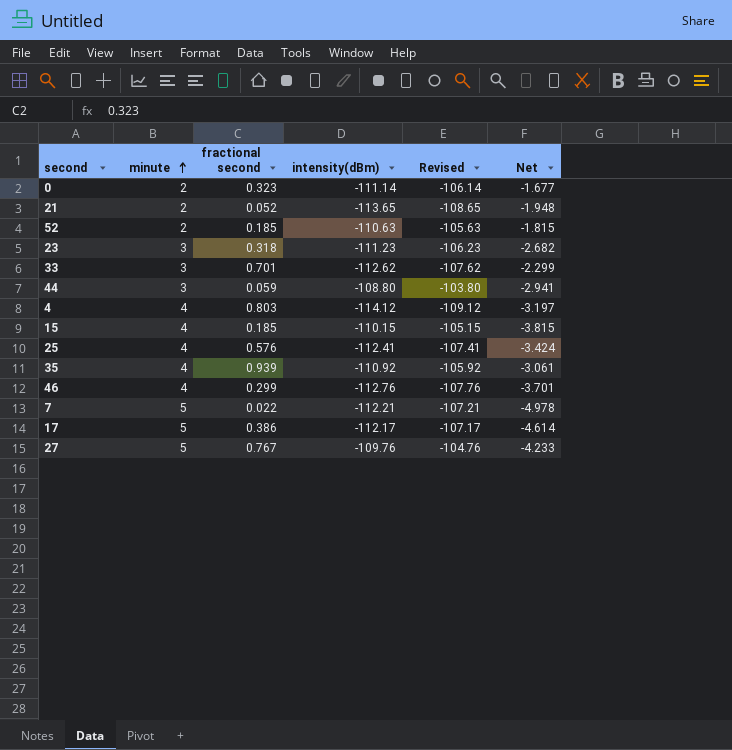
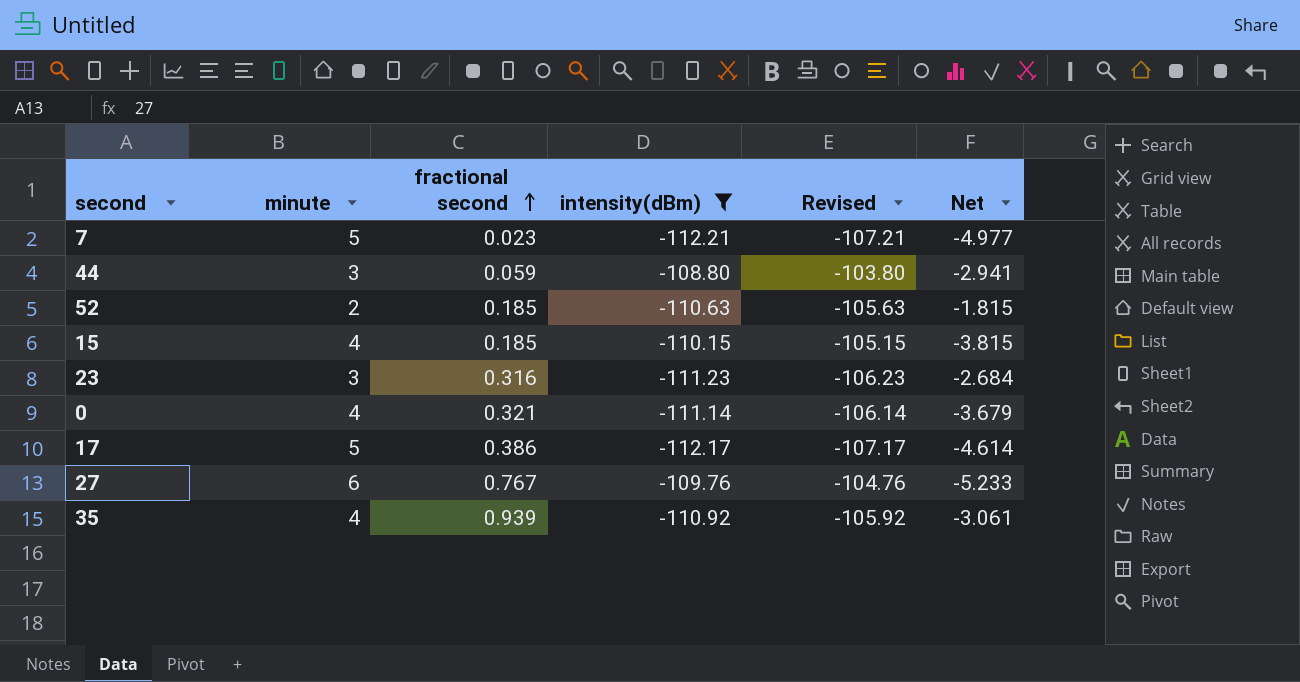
filter: none -> intensity(dBm) >= -112.21
row order: minute ascending -> fractional second ascending
7 | fractional second: 0.022 -> 0.023
7 | Net: -4.978 -> -4.977
23 | fractional second: 0.318 -> 0.316
23 | Net: -2.682 -> -2.684
0 | minute: 2 -> 4
0 | fractional second: 0.323 -> 0.321
0 | Net: -1.677 -> -3.679
27 | minute: 5 -> 6
27 | Net: -4.233 -> -5.233

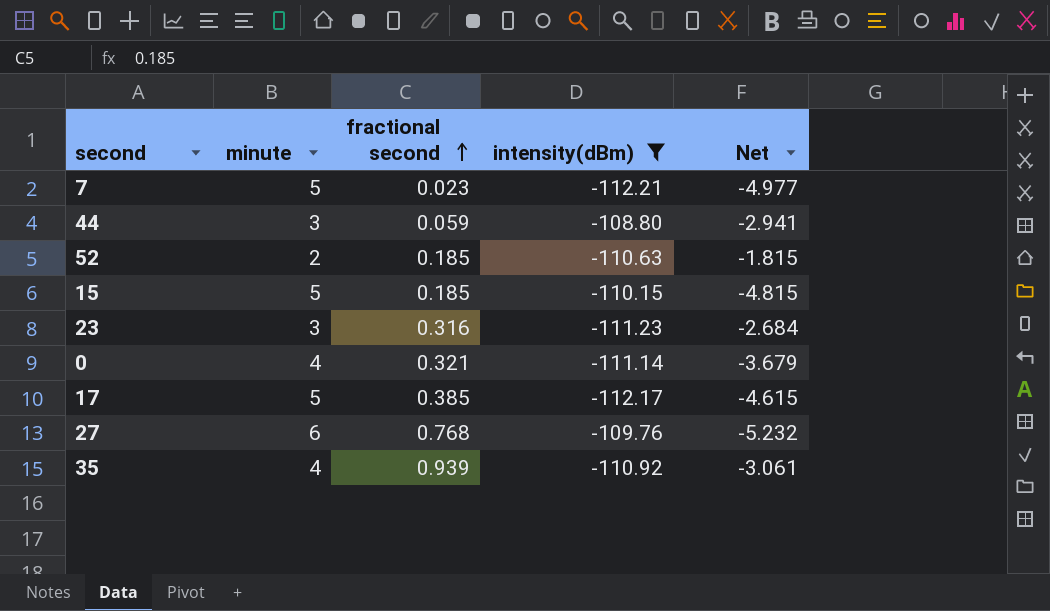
column Revised | formula: [intensity(dBm)] + 5 -> none
15 | minute: 4 -> 5
15 | Net: -3.815 -> -4.815
17 | fractional second: 0.386 -> 0.385
17 | Net: -4.614 -> -4.615
27 | fractional second: 0.767 -> 0.768
27 | Net: -5.233 -> -5.232

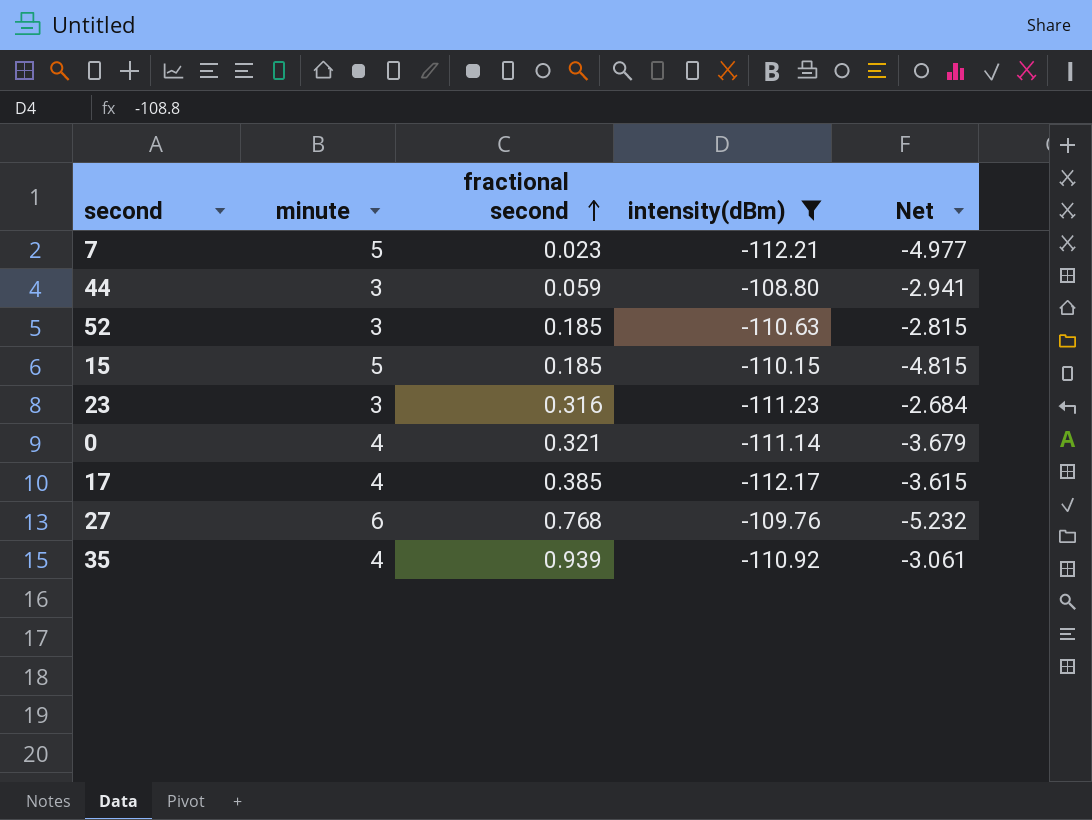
52 | minute: 2 -> 3
52 | Net: -1.815 -> -2.815
17 | minute: 5 -> 4
17 | Net: -4.615 -> -3.615

